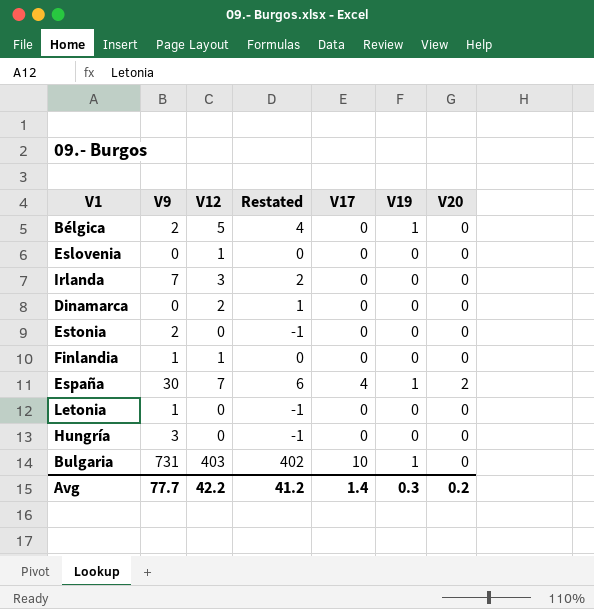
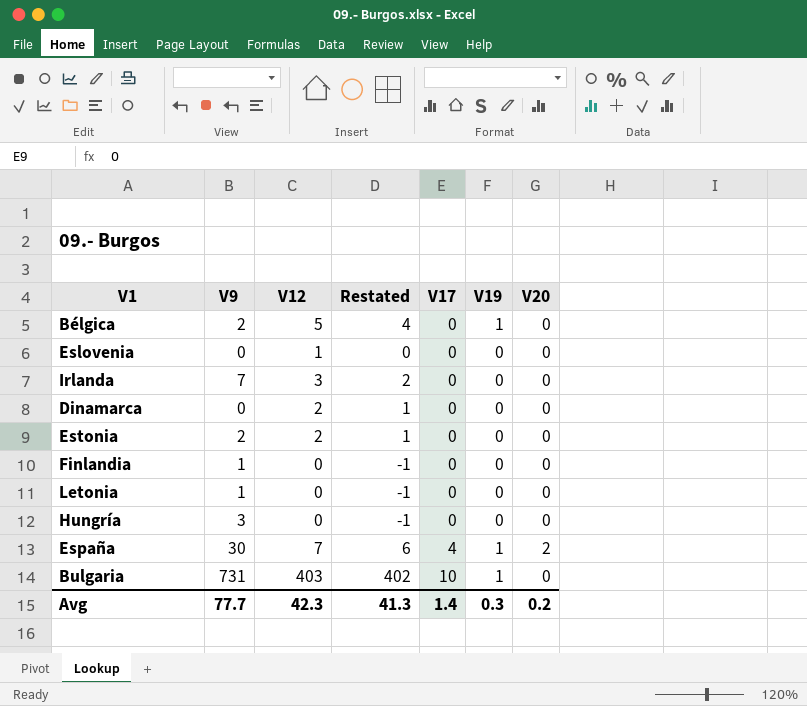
row order: none -> V17 ascending
Estonia | V12: 0 -> 2
Estonia | Restated: -1 -> 1
Finlandia | V12: 1 -> 0
Finlandia | Restated: 0 -> -1
Avg | V12: 42.2 -> 42.3
Avg | Restated: 41.2 -> 41.3

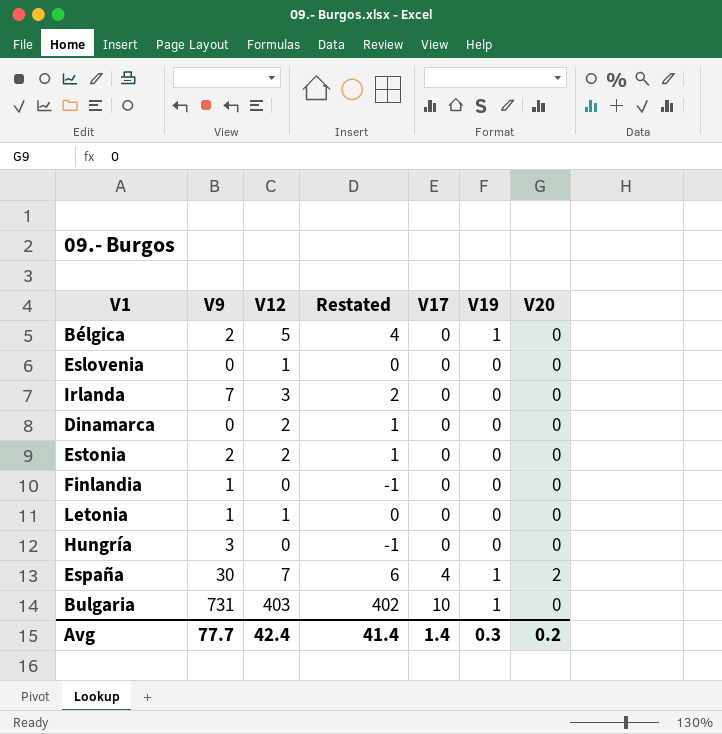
Letonia | V12: 0 -> 1
Letonia | Restated: -1 -> 0
Avg | V12: 42.3 -> 42.4
Avg | Restated: 41.3 -> 41.4

